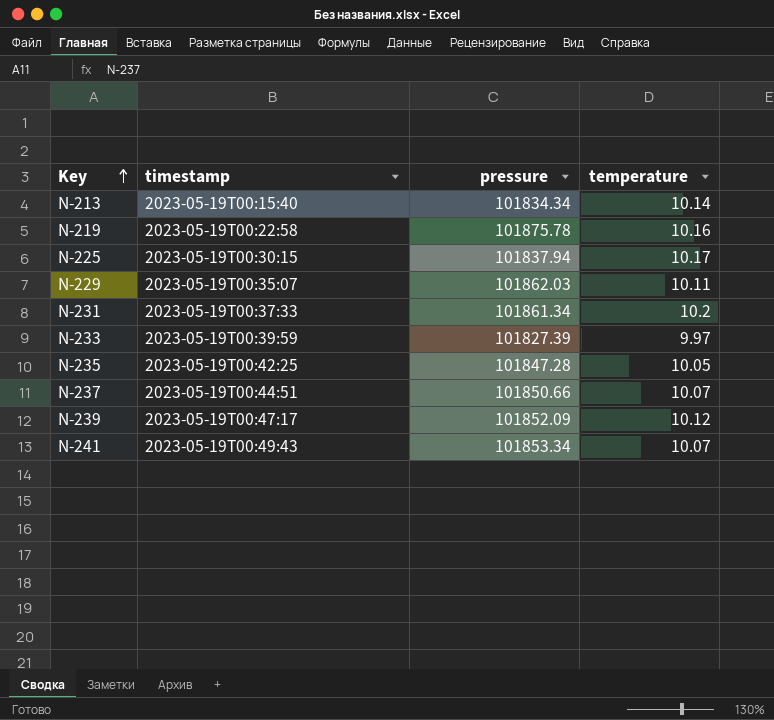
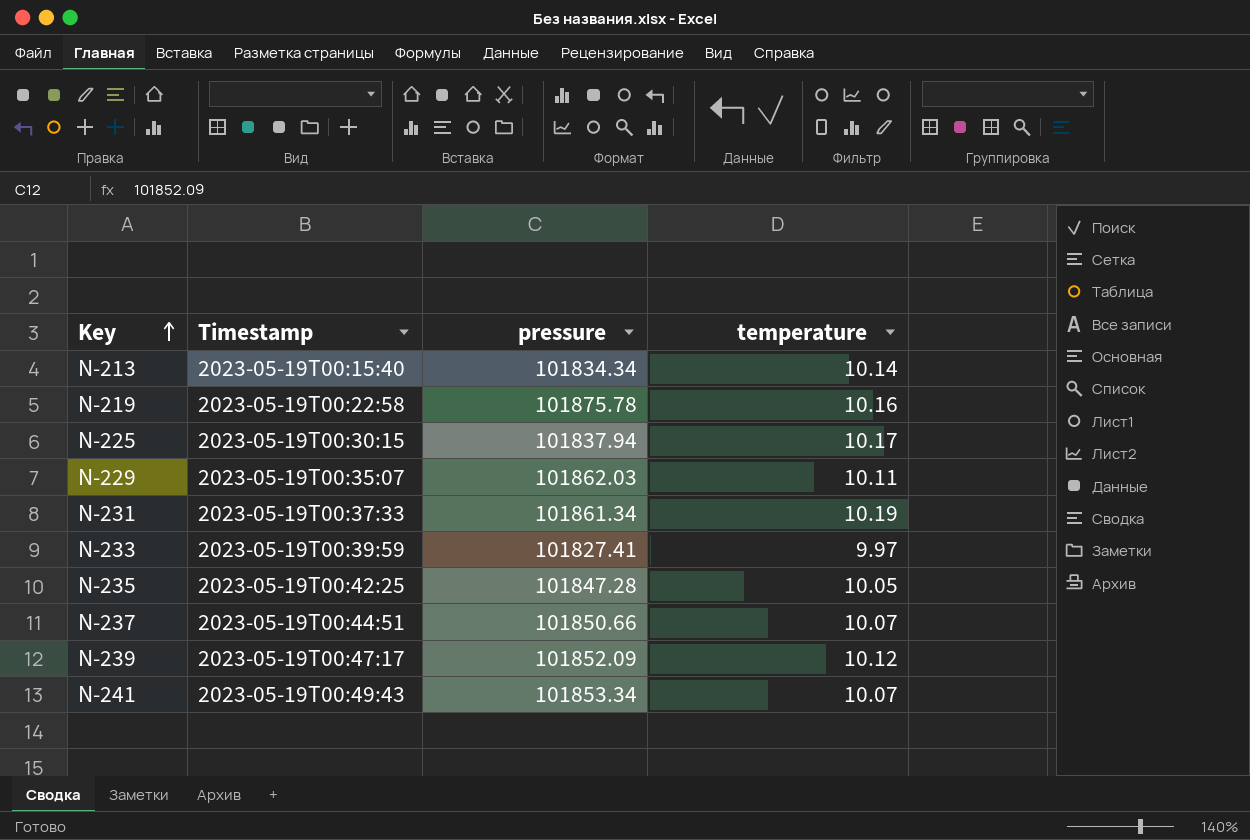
column name: timestamp -> Timestamp
N-231 | temperature: 10.2 -> 10.19
N-233 | pressure: 101827.39 -> 101827.41

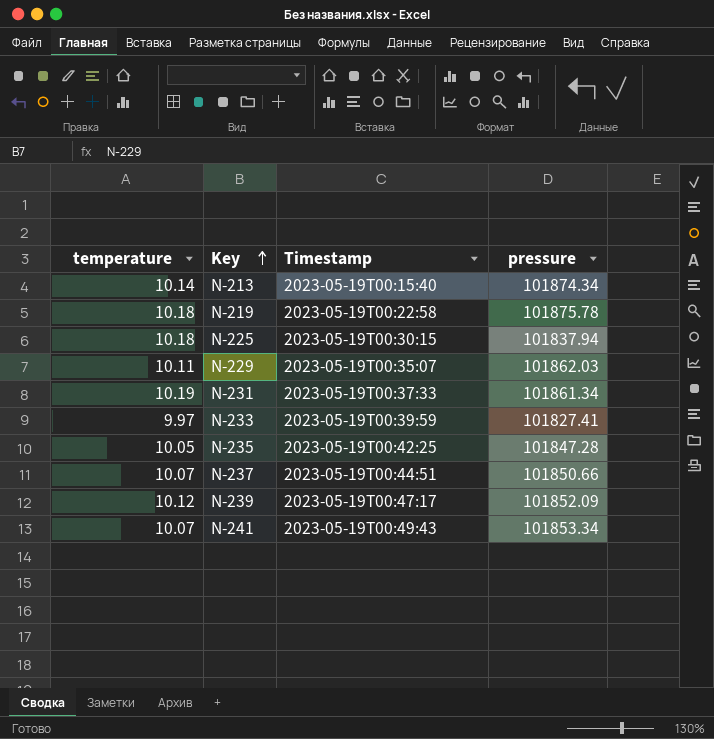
column temperature | position: 4 -> 1
N-213 | pressure: 101834.34 -> 101874.34
N-219 | temperature: 10.16 -> 10.18
N-225 | temperature: 10.17 -> 10.18

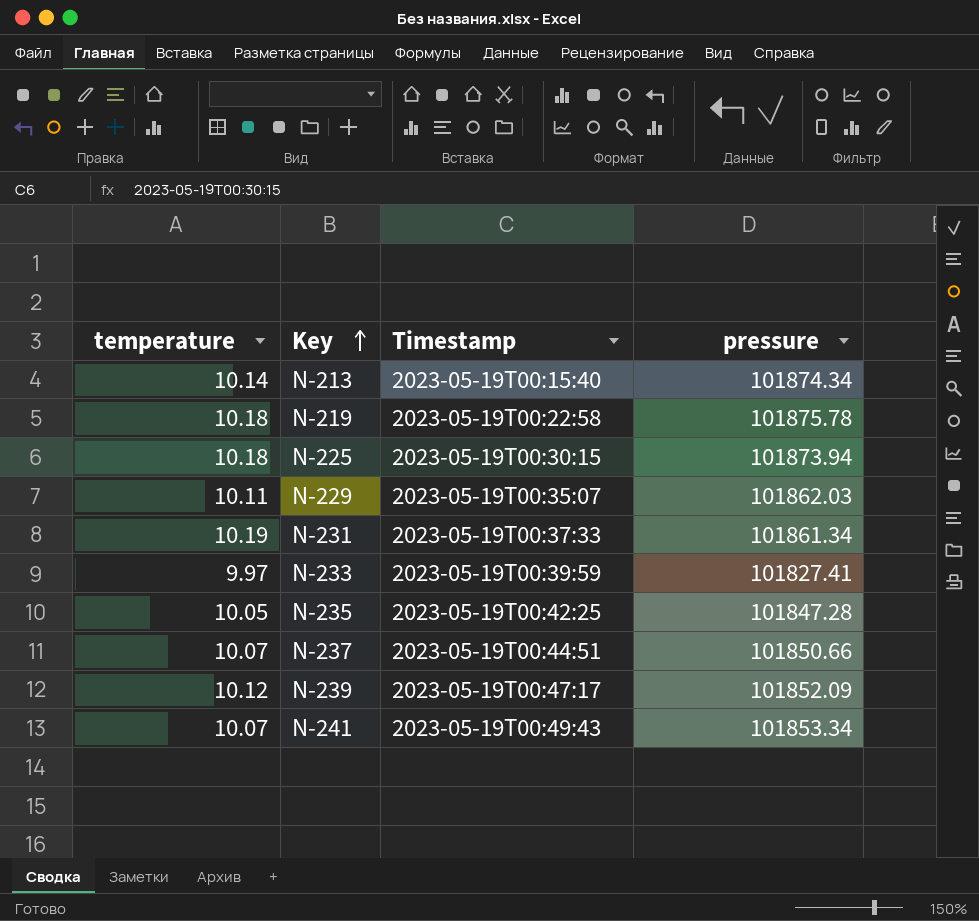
N-225 | pressure: 101837.94 -> 101873.94

